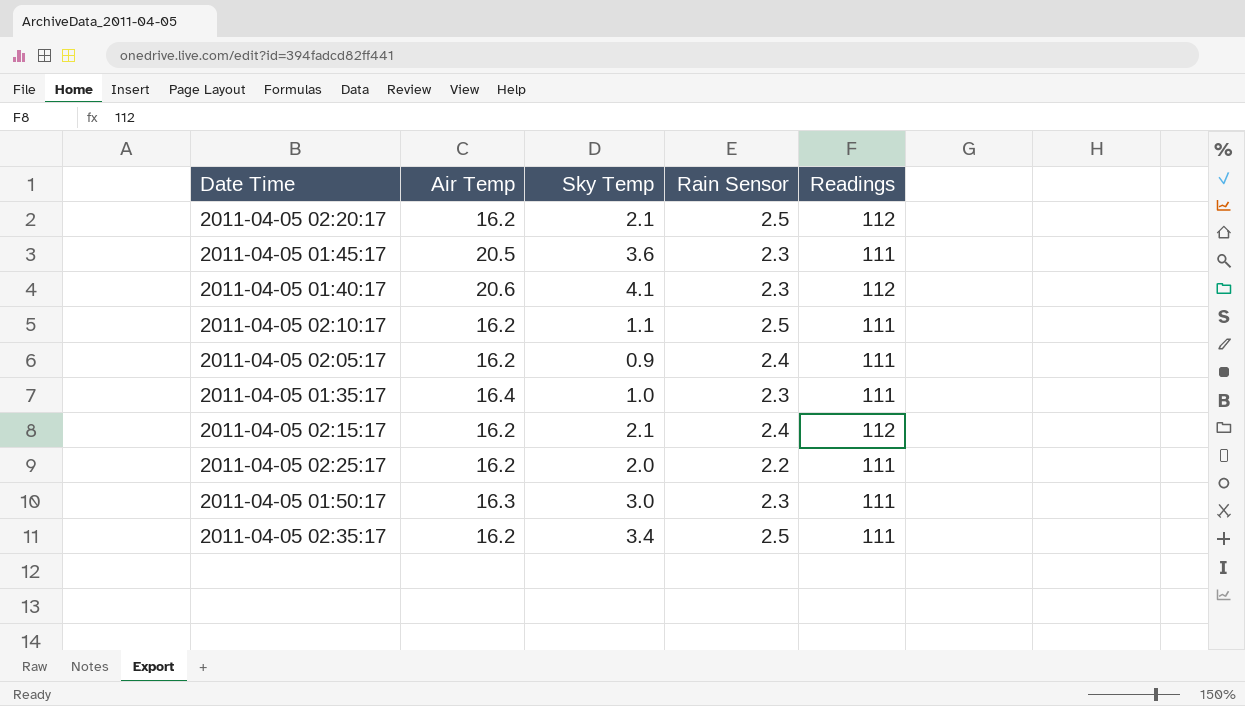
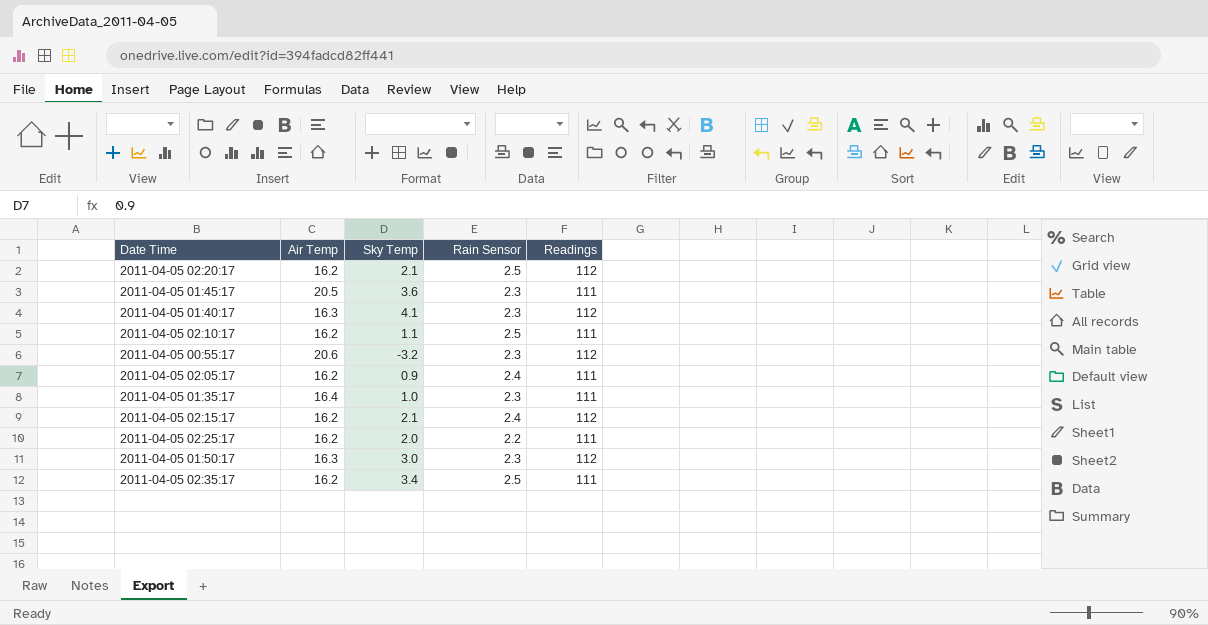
2011-04-05 01:40:17 | Air Temp: 20.6 -> 16.3
row 2011-04-05 00:55:17: none -> 20.6 | -3.2 | 2.3 | 112
2011-04-05 01:50:17 | Readings: 111 -> 112

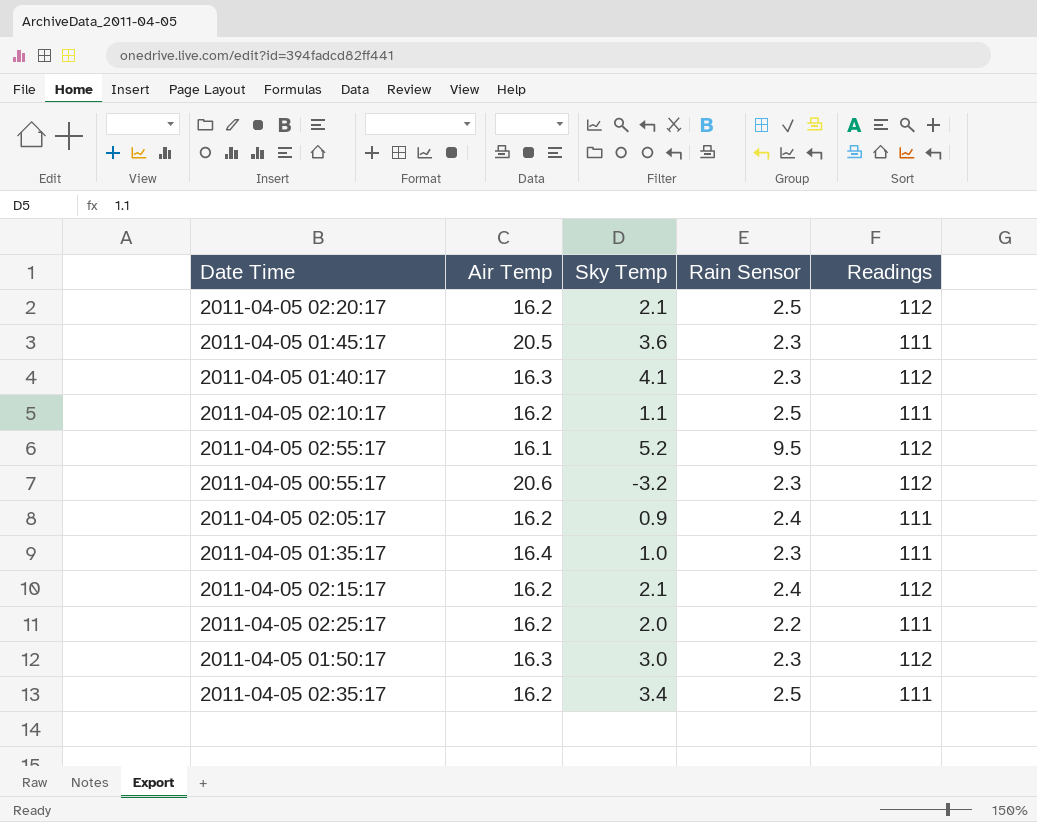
row 2011-04-05 02:55:17: none -> 16.1 | 5.2 | 9.5 | 112

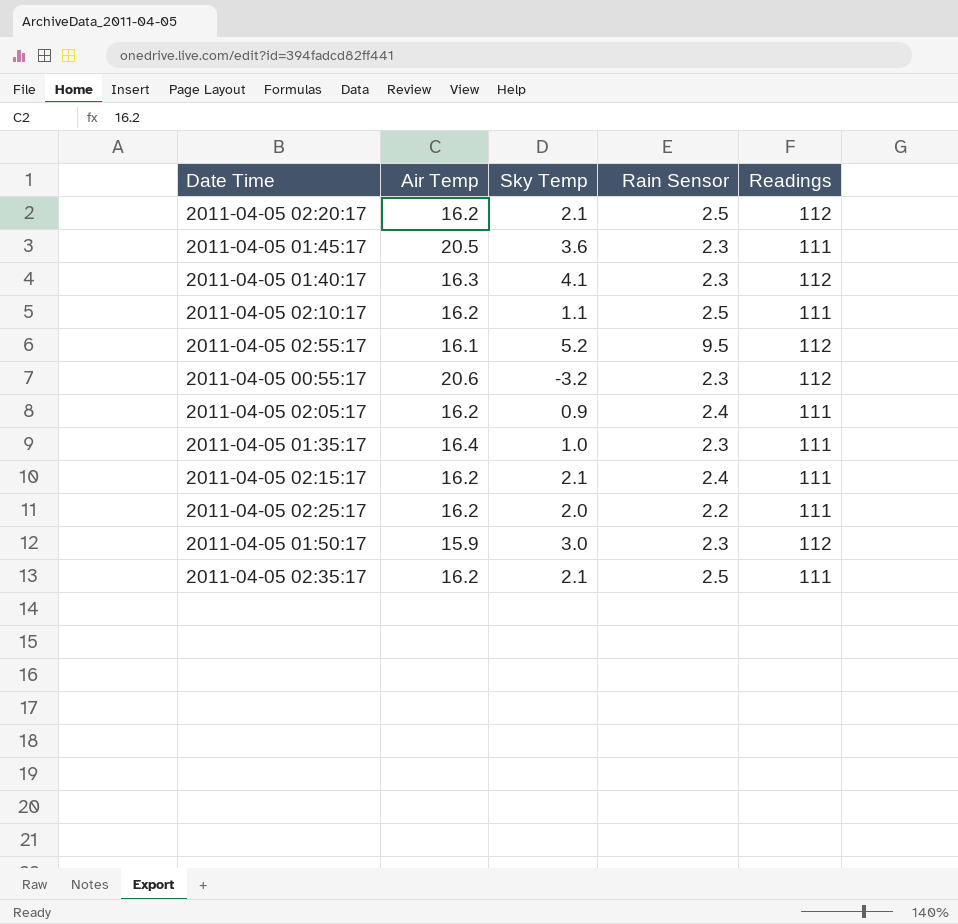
2011-04-05 02:15:17 | Readings: 112 -> 111
2011-04-05 01:50:17 | Air Temp: 16.3 -> 15.9
2011-04-05 02:35:17 | Sky Temp: 3.4 -> 2.1

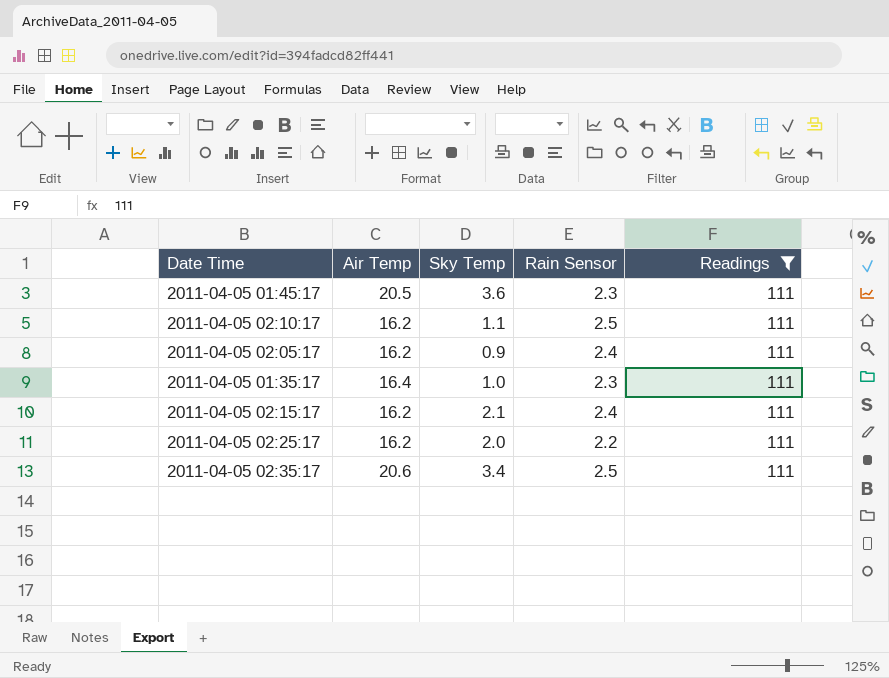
filter: none -> Readings = 111
2011-04-05 02:35:17 | Air Temp: 16.2 -> 20.6
2011-04-05 02:35:17 | Sky Temp: 2.1 -> 3.4

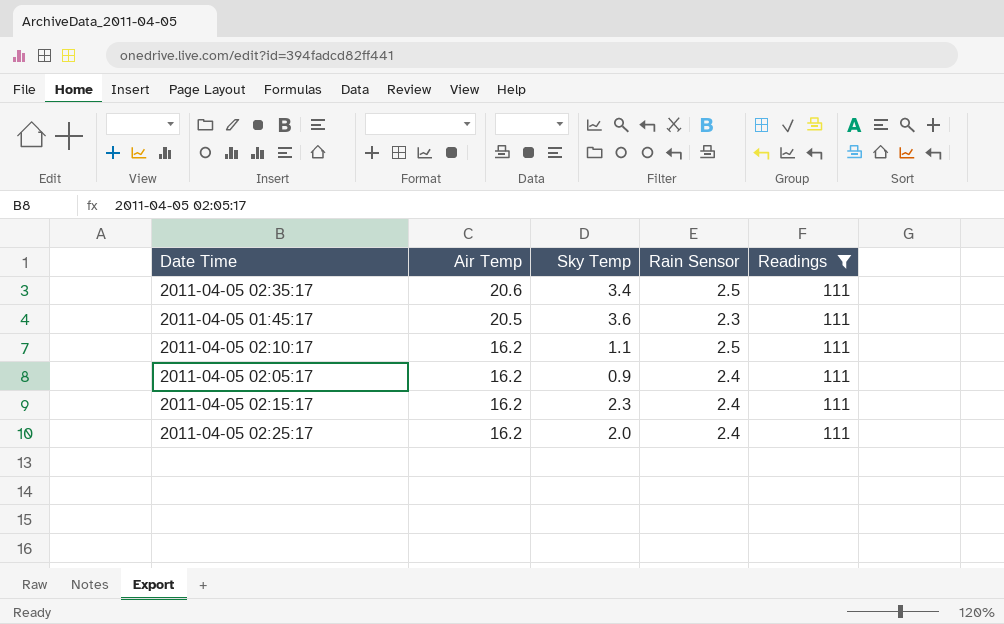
row order: none -> Air Temp descending
row 2011-04-05 01:35:17: 16.4 | 1.0 | 2.3 | 111 -> none
2011-04-05 02:15:17 | Sky Temp: 2.1 -> 2.3
2011-04-05 02:25:17 | Rain Sensor: 2.2 -> 2.4

